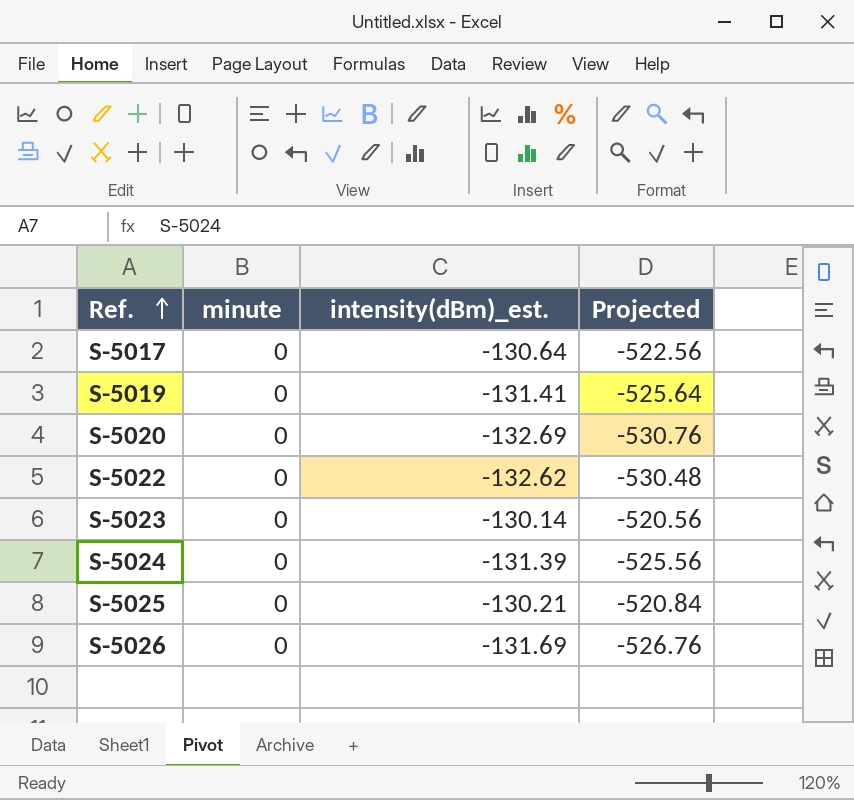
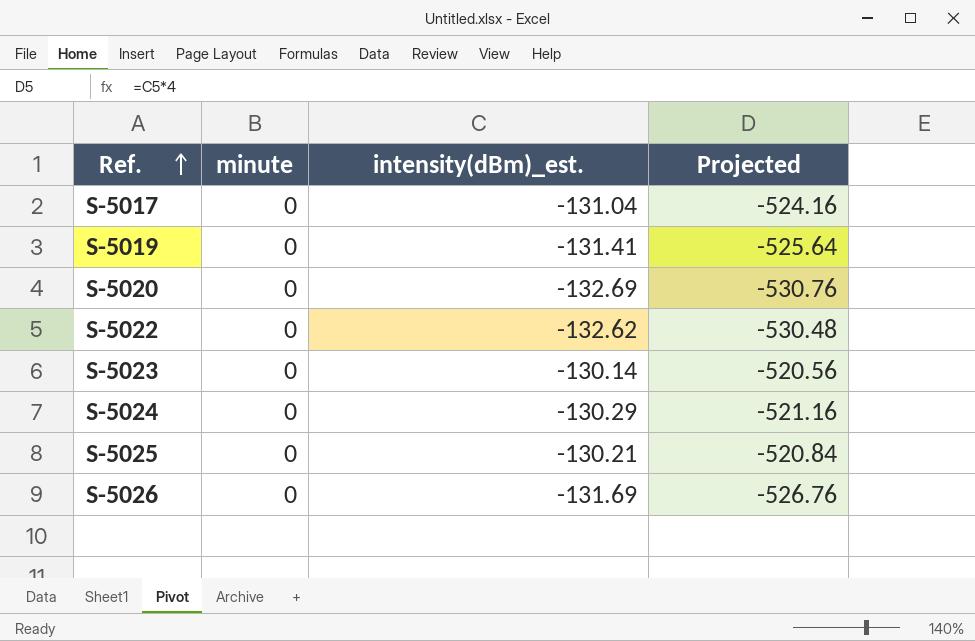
S-5017 | intensity(dBm)_est.: -130.64 -> -131.04
S-5017 | Projected: -522.56 -> -524.16
S-5024 | intensity(dBm)_est.: -131.39 -> -130.29
S-5024 | Projected: -525.56 -> -521.16

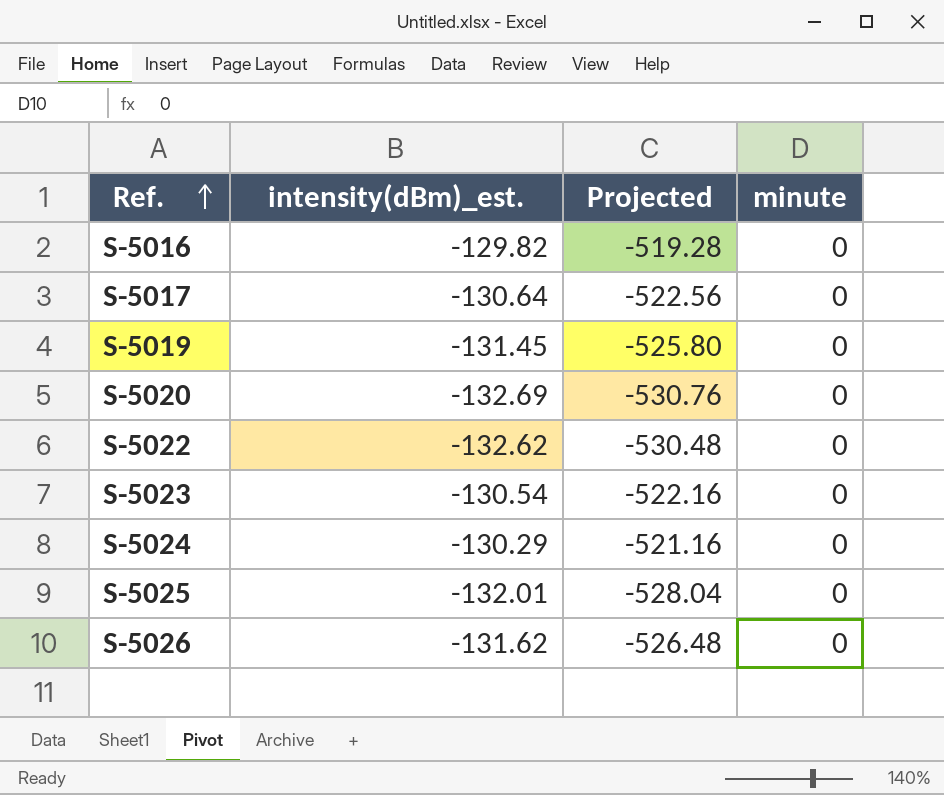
column minute | position: 2 -> 4
row S-5016: none -> -129.82 | -519.28 | 0
S-5017 | intensity(dBm)_est.: -131.04 -> -130.64
S-5017 | Projected: -524.16 -> -522.56
S-5019 | intensity(dBm)_est.: -131.41 -> -131.45
S-5019 | Projected: -525.64 -> -525.80
S-5023 | intensity(dBm)_est.: -130.14 -> -130.54
S-5023 | Projected: -520.56 -> -522.16
S-5025 | intensity(dBm)_est.: -130.21 -> -132.01
S-5025 | Projected: -520.84 -> -528.04
S-5026 | intensity(dBm)_est.: -131.69 -> -131.62
S-5026 | Projected: -526.76 -> -526.48

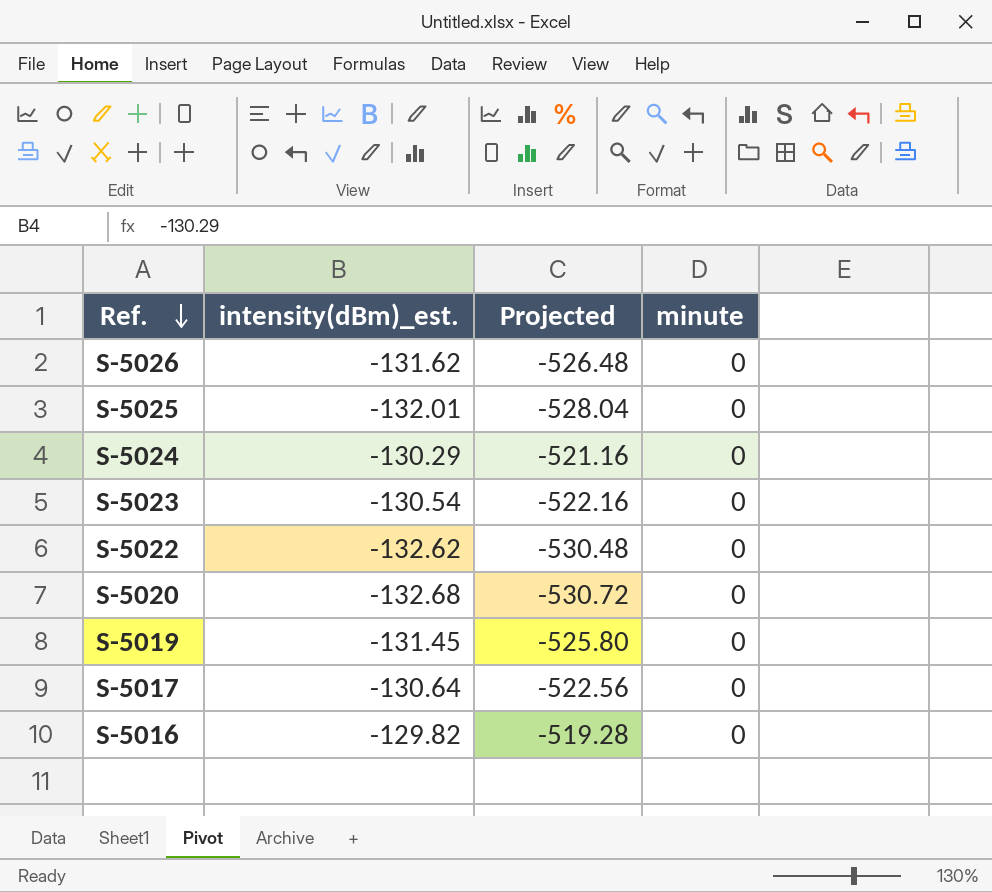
row order: Ref. ascending -> Ref. descending
S-5020 | intensity(dBm)_est.: -132.69 -> -132.68
S-5020 | Projected: -530.76 -> -530.72

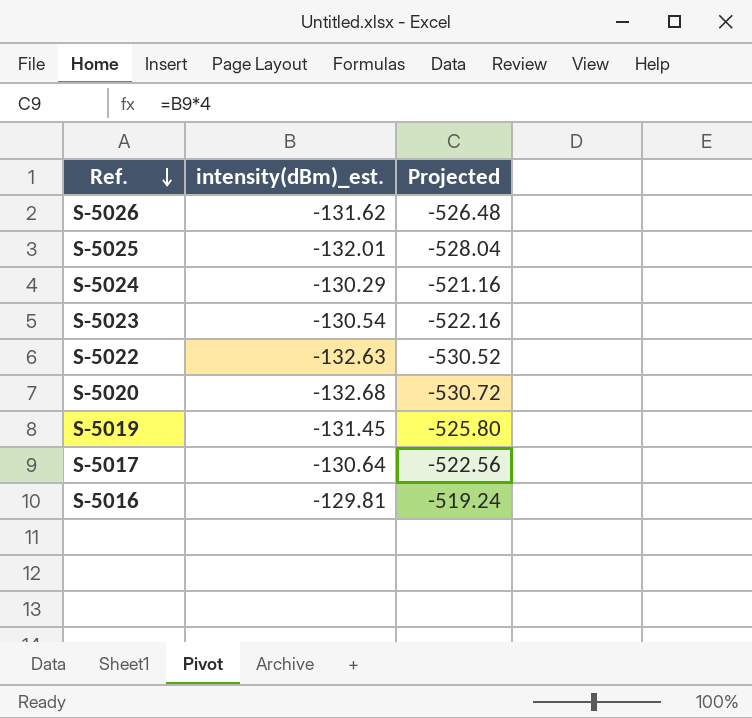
column minute | position: 4 -> none
S-5022 | intensity(dBm)_est.: -132.62 -> -132.63
S-5022 | Projected: -530.48 -> -530.52
S-5016 | intensity(dBm)_est.: -129.82 -> -129.81
S-5016 | Projected: -519.28 -> -519.24

